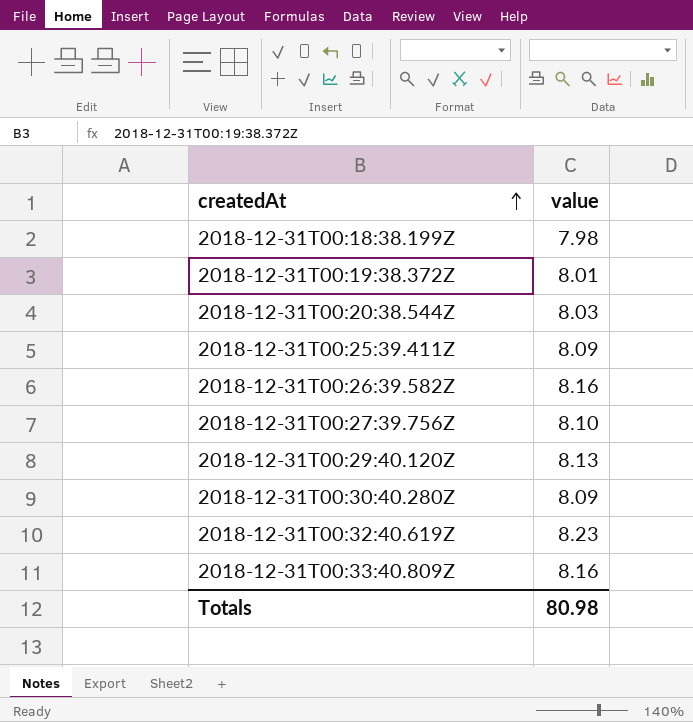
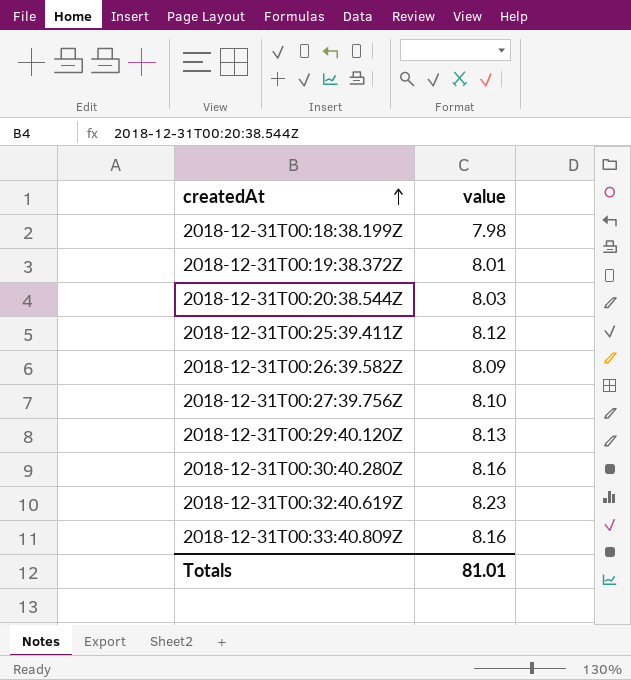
2018-12-31T00:25:39.411Z | value: 8.09 -> 8.12
2018-12-31T00:26:39.582Z | value: 8.16 -> 8.09
2018-12-31T00:30:40.280Z | value: 8.09 -> 8.16
Totals | value: 80.98 -> 81.01

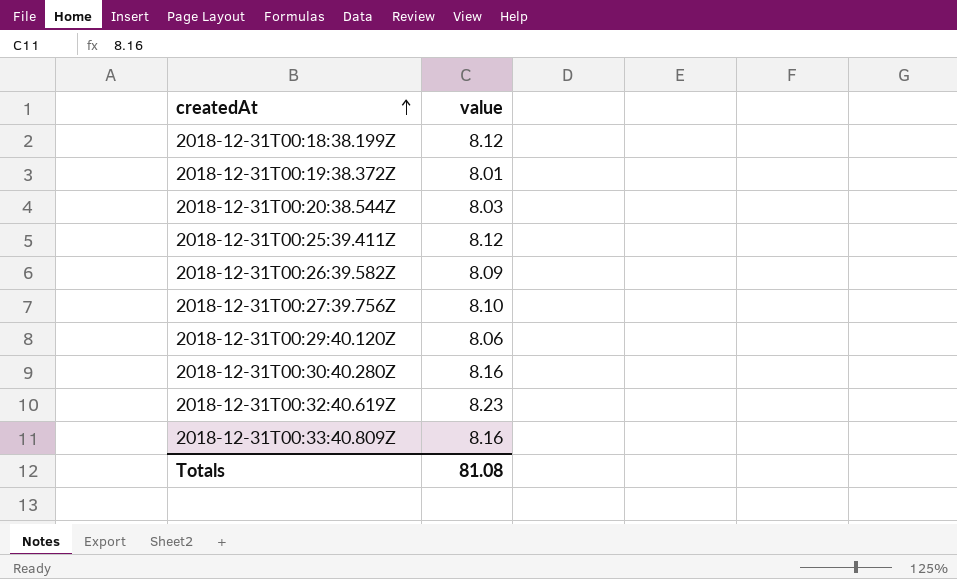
2018-12-31T00:18:38.199Z | value: 7.98 -> 8.12
2018-12-31T00:29:40.120Z | value: 8.13 -> 8.06
Totals | value: 81.01 -> 81.08

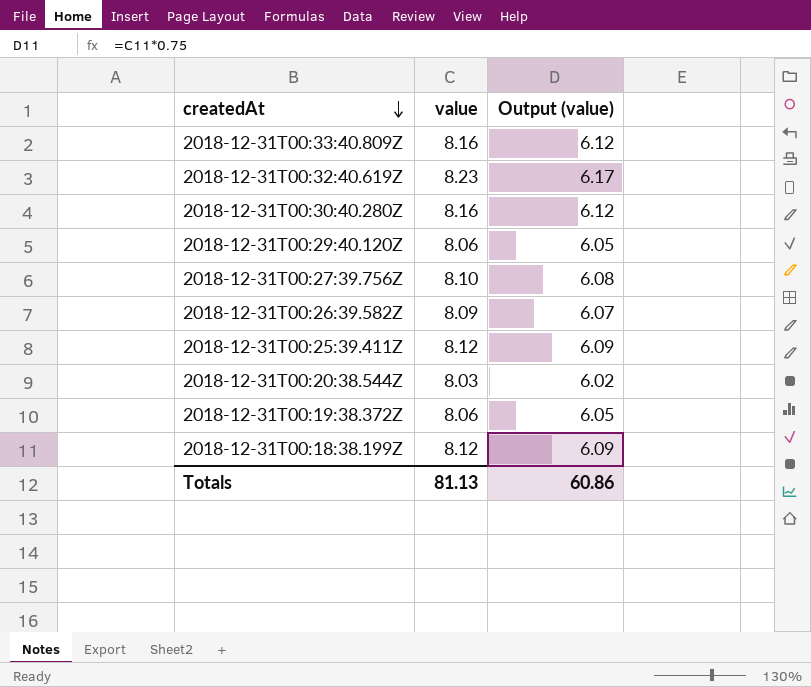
row order: createdAt ascending -> createdAt descending
column Output (value) | formula: none -> [value] * 0.75
2018-12-31T00:19:38.372Z | value: 8.01 -> 8.06
Totals | value: 81.08 -> 81.13

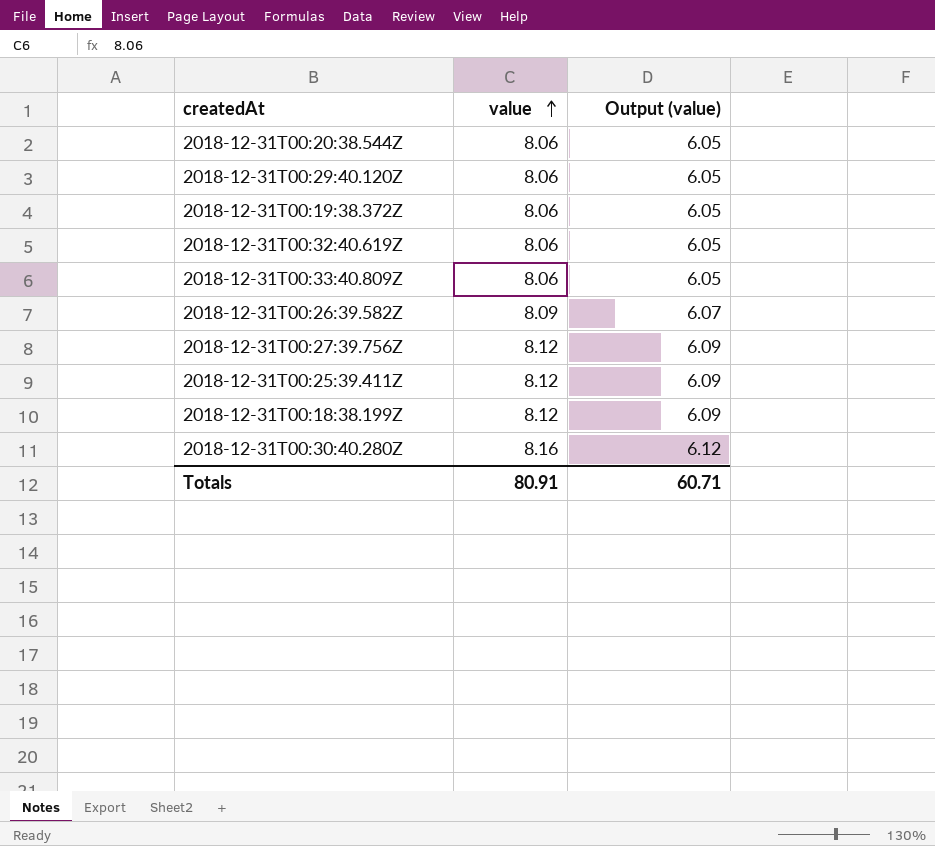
row order: createdAt descending -> value ascending
2018-12-31T00:20:38.544Z | value: 8.03 -> 8.06
2018-12-31T00:20:38.544Z | Output (value): 6.02 -> 6.05
2018-12-31T00:32:40.619Z | value: 8.23 -> 8.06
2018-12-31T00:32:40.619Z | Output (value): 6.17 -> 6.05
2018-12-31T00:33:40.809Z | value: 8.16 -> 8.06
2018-12-31T00:33:40.809Z | Output (value): 6.12 -> 6.05
2018-12-31T00:27:39.756Z | value: 8.10 -> 8.12
2018-12-31T00:27:39.756Z | Output (value): 6.08 -> 6.09
Totals | value: 81.13 -> 80.91
Totals | Output (value): 60.86 -> 60.71

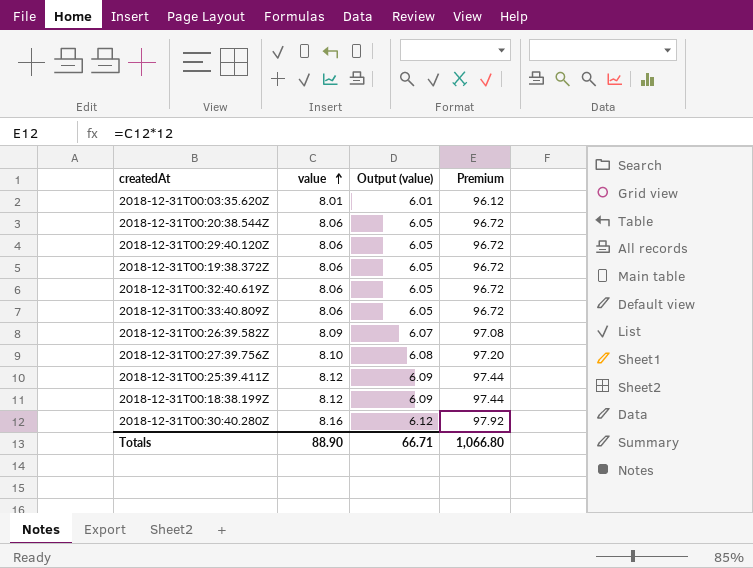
column Premium | formula: none -> [value] * 12
row 2018-12-31T00:03:35.620Z: none -> 8.01 | 6.01 | 96.12
2018-12-31T00:27:39.756Z | value: 8.12 -> 8.10
2018-12-31T00:27:39.756Z | Output (value): 6.09 -> 6.08
Totals | value: 80.91 -> 88.90
Totals | Output (value): 60.71 -> 66.71

